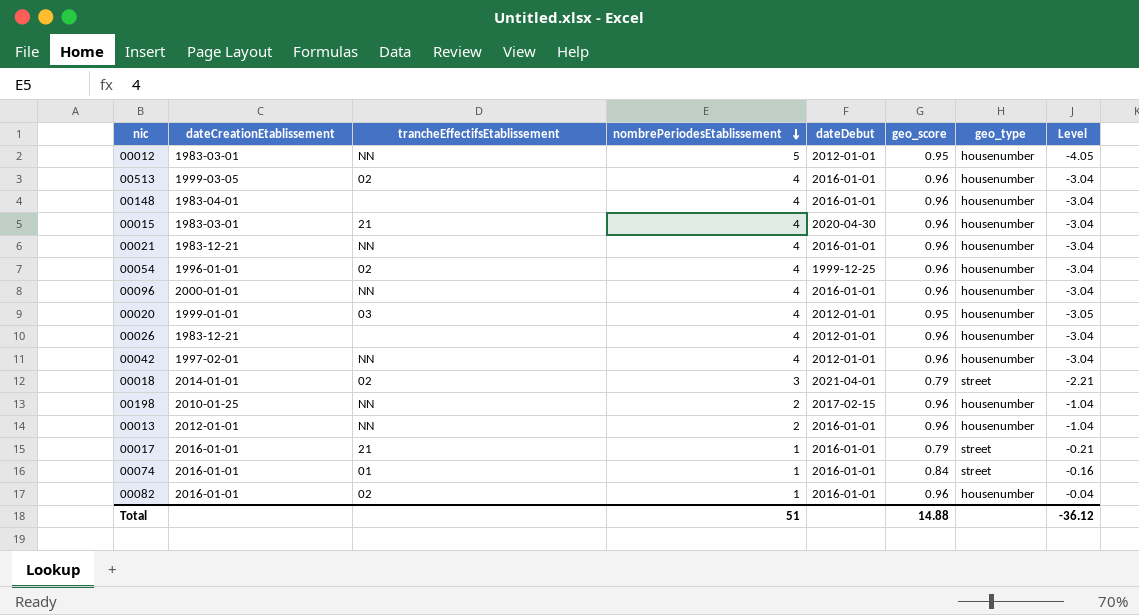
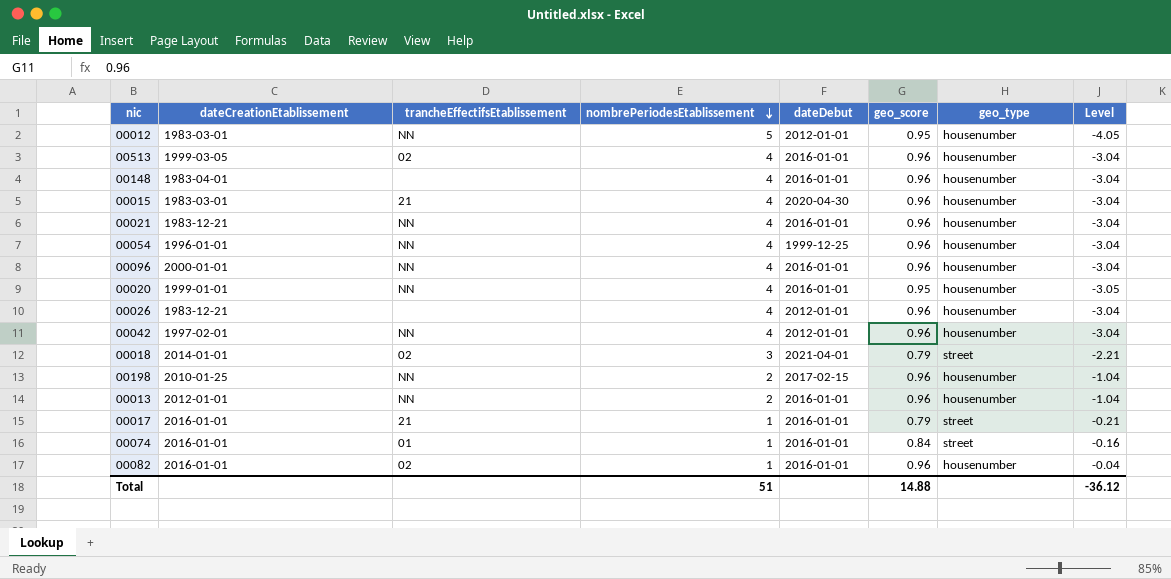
00054 | trancheEffectifsEtablissement: 02 -> NN
00020 | trancheEffectifsEtablissement: 03 -> NN
00020 | dateDebut: 2012-01-01 -> 2016-01-01

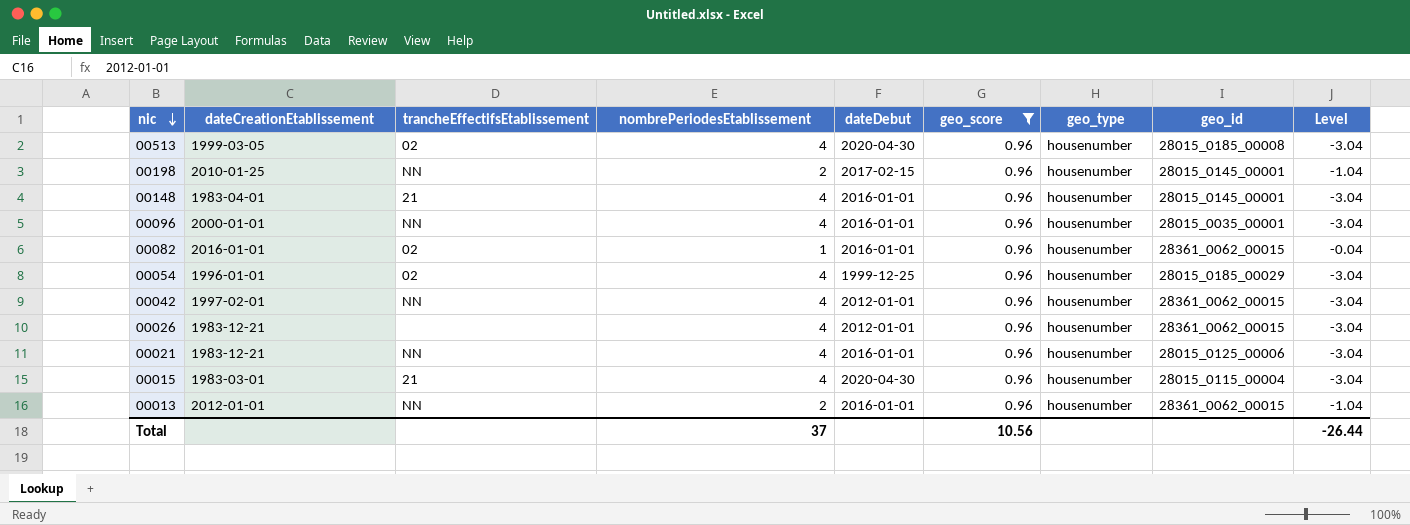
filter: none -> geo_score = 0.96
row order: nombrePeriodesEtablissement descending -> nic descending
column geo_id | position: none -> 8
00513 | dateDebut: 2016-01-01 -> 2020-04-30
00148 | trancheEffectifsEtablissement: none -> 21
00054 | trancheEffectifsEtablissement: NN -> 02
Total | nombrePeriodesEtablissement: 51 -> 37
Total | geo_score: 14.88 -> 10.56
Total | Level: -36.12 -> -26.44

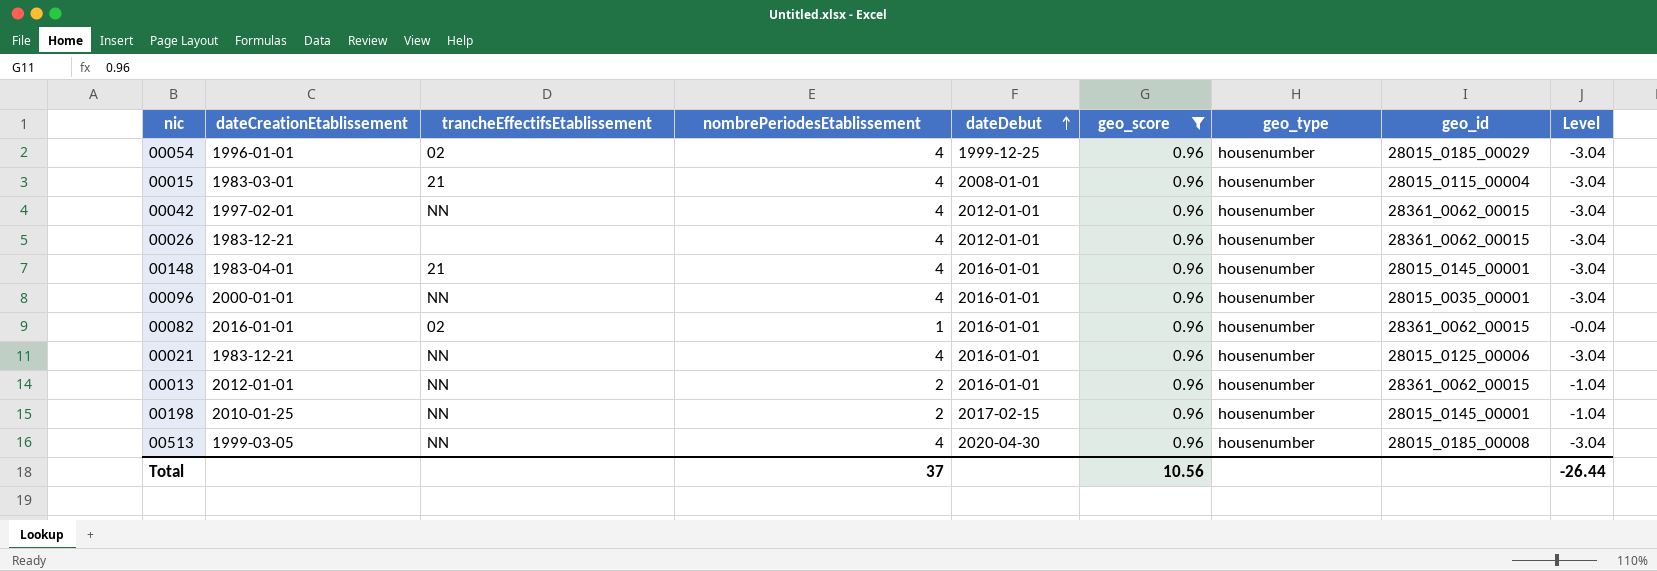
row order: nic descending -> dateDebut ascending
00015 | dateDebut: 2020-04-30 -> 2008-01-01
00513 | trancheEffectifsEtablissement: 02 -> NN

